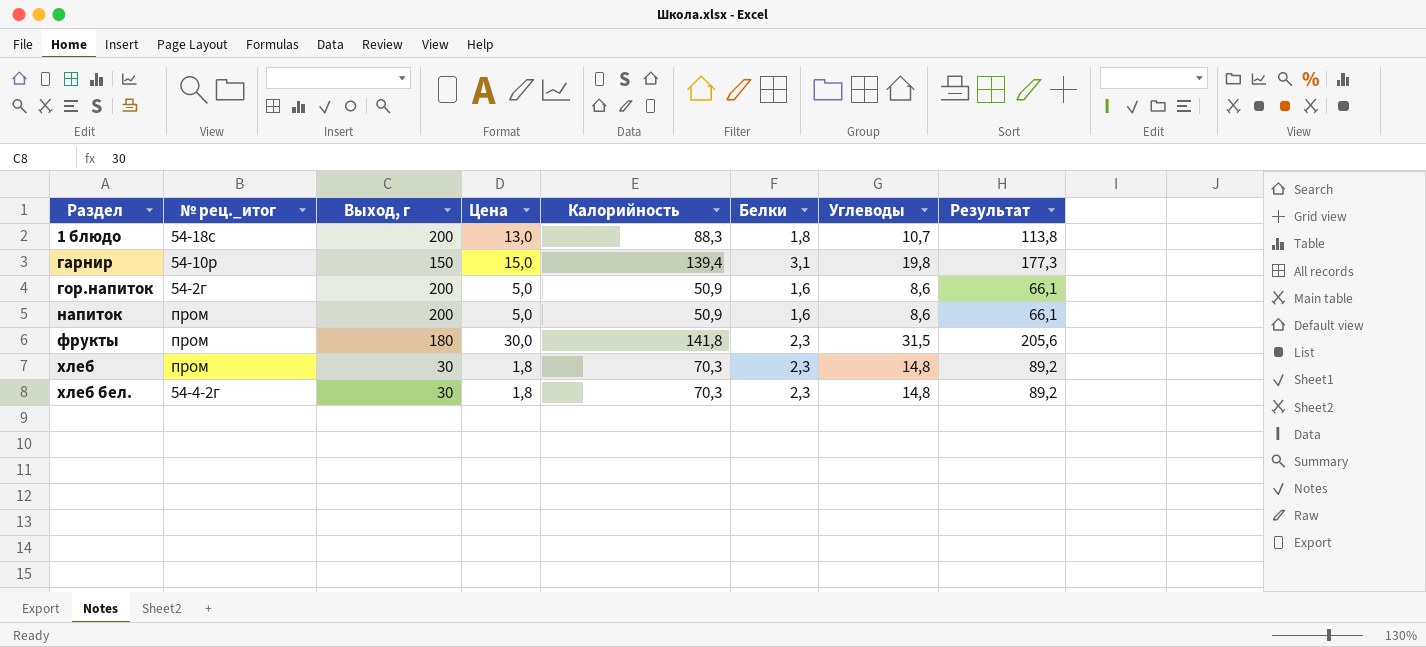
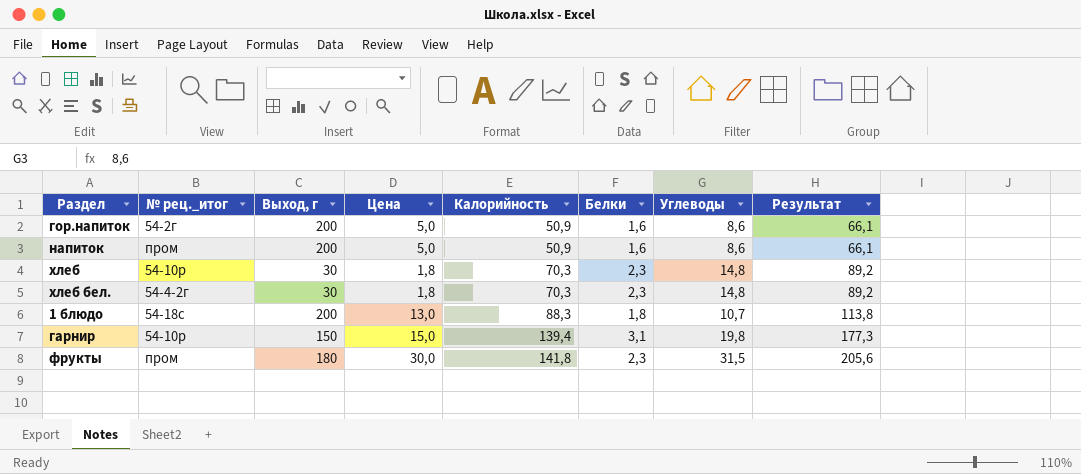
row order: Раздел ascending -> Калорийность ascending
хлеб | № рец._итог: пром -> 54-10р

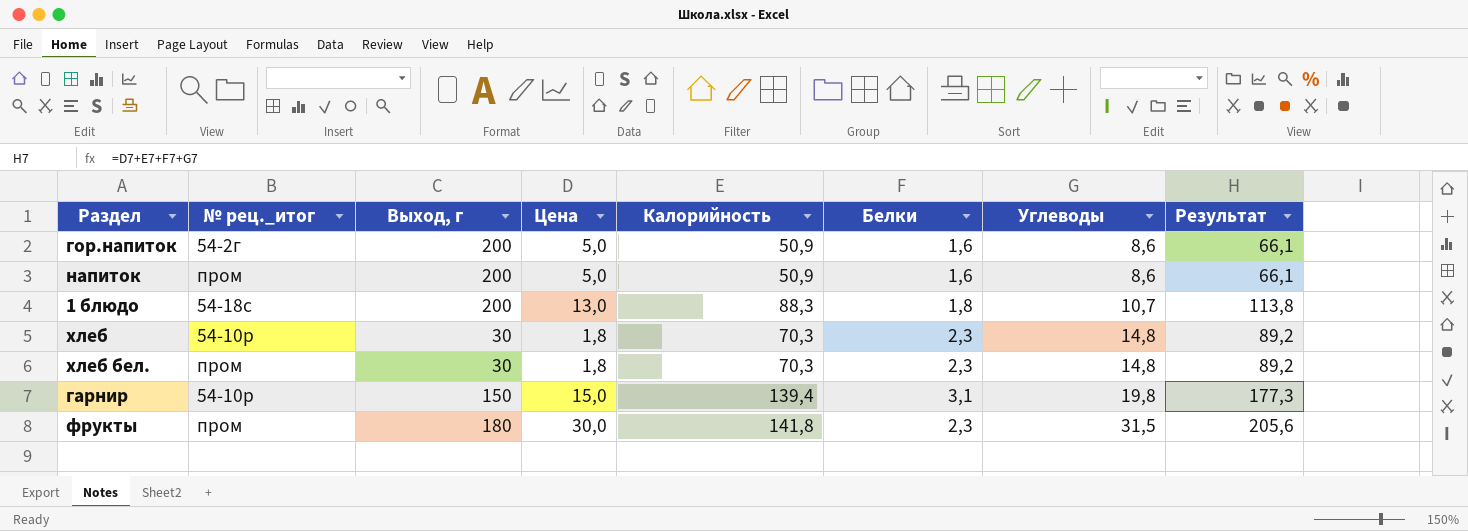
row order: Калорийность ascending -> Углеводы ascending
хлеб бел. | № рец._итог: 54-4-2г -> пром

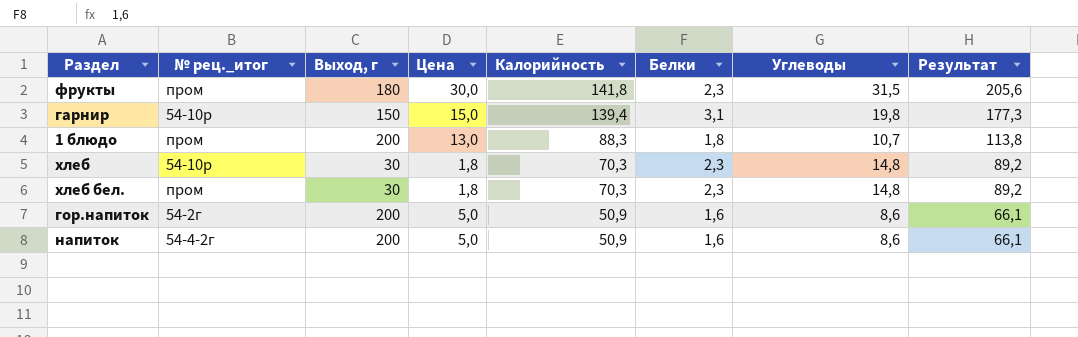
row order: Углеводы ascending -> Калорийность descending
1 блюдо | № рец._итог: 54-18с -> пром
напиток | № рец._итог: пром -> 54-4-2г

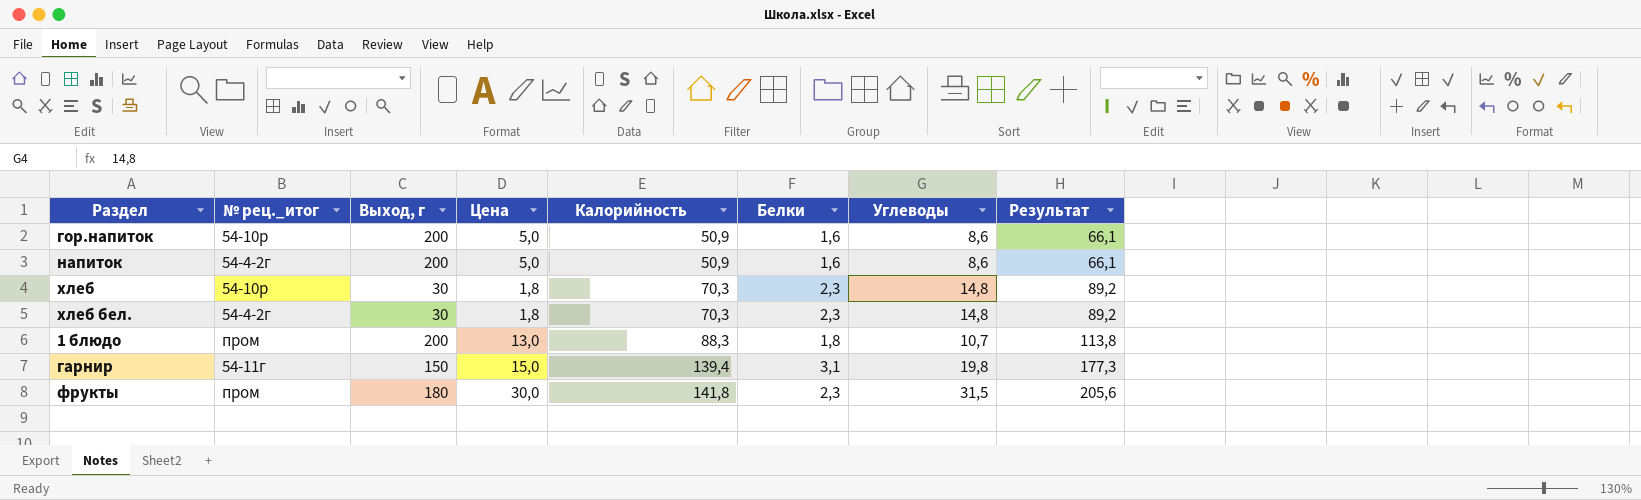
row order: Калорийность descending -> Калорийность ascending
гор.напиток | № рец._итог: 54-2г -> 54-10р
хлеб бел. | № рец._итог: пром -> 54-4-2г
гарнир | № рец._итог: 54-10р -> 54-11г

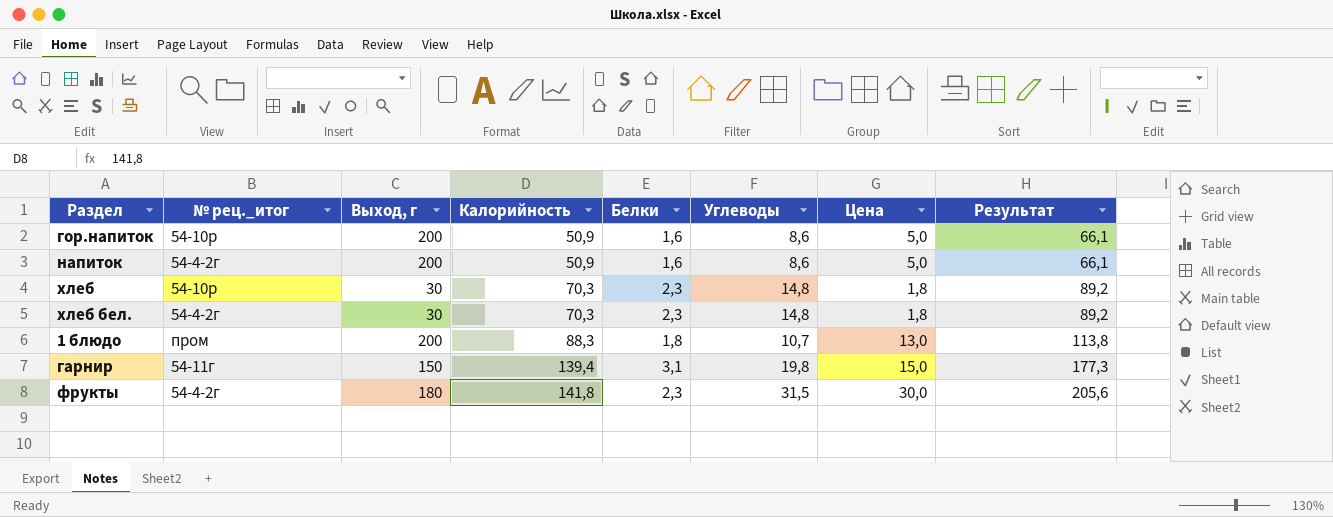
column Цена | position: 4 -> 7
фрукты | № рец._итог: пром -> 54-4-2г

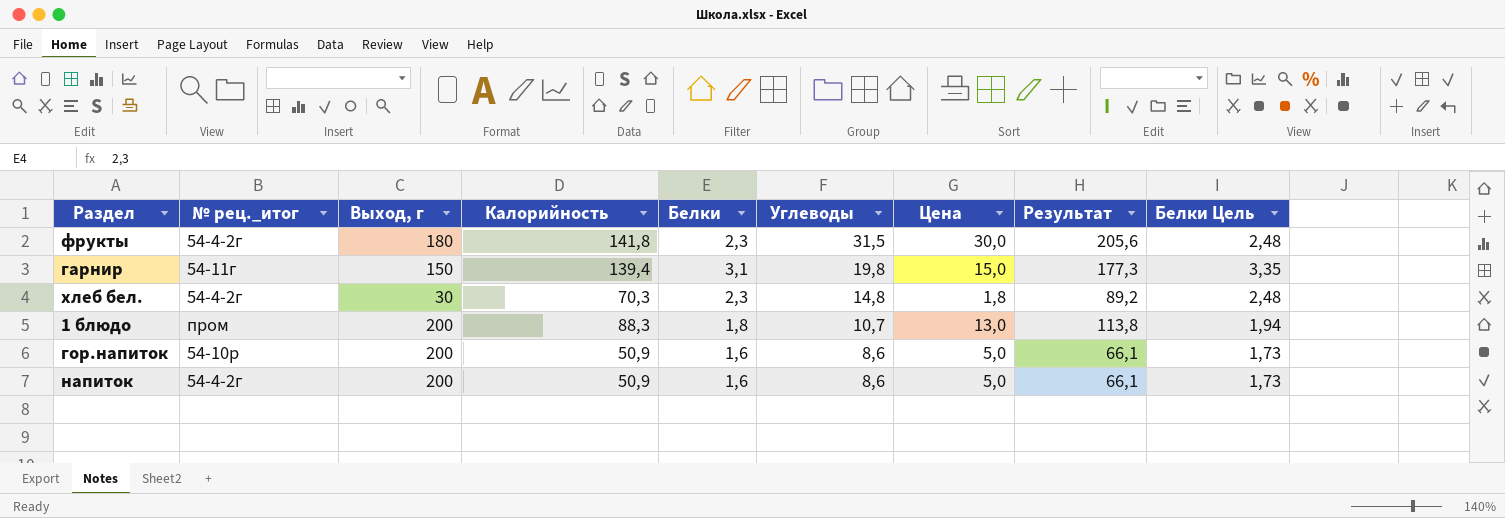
row order: Калорийность ascending -> Углеводы descending
column Белки Цель | formula: none -> [Белки] * 1,08
row хлеб: 54-10р | 30 | 70,3 | 2,3 | 14,8 | 1,8 | 89,2 -> none

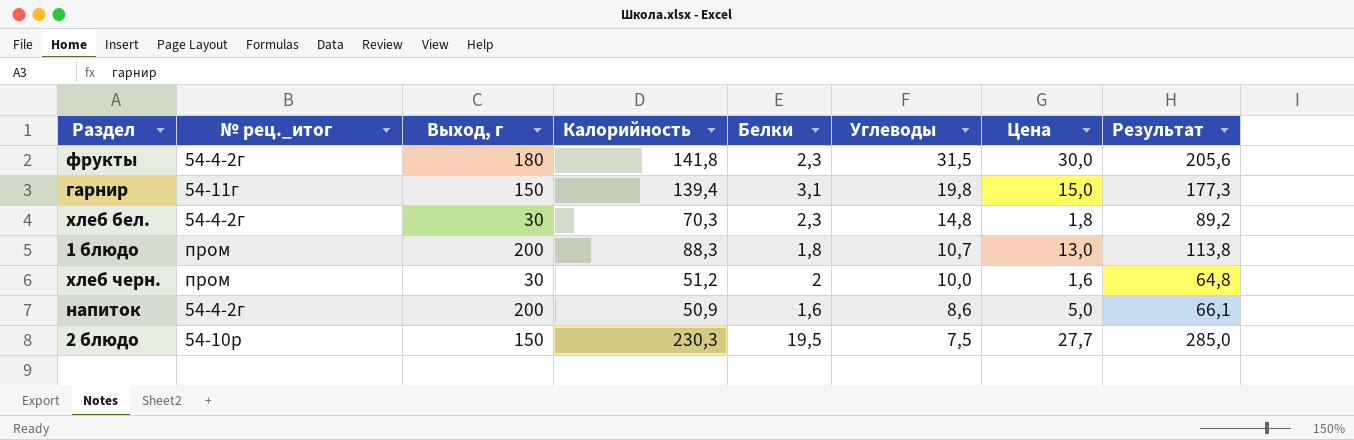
column Белки Цель | formula: [Белки] * 1,08 -> none
row гор.напиток: 54-10р | 200 | 50,9 | 1,6 | 8,6 | 5,0 | 66,1 | 1,73 -> none
row хлеб черн.: none -> пром | 30 | 51,2 | 2 | 10,0 | 1,6 | 64,8
row 2 блюдо: none -> 54-10р | 150 | 230,3 | 19,5 | 7,5 | 27,7 | 285,0

